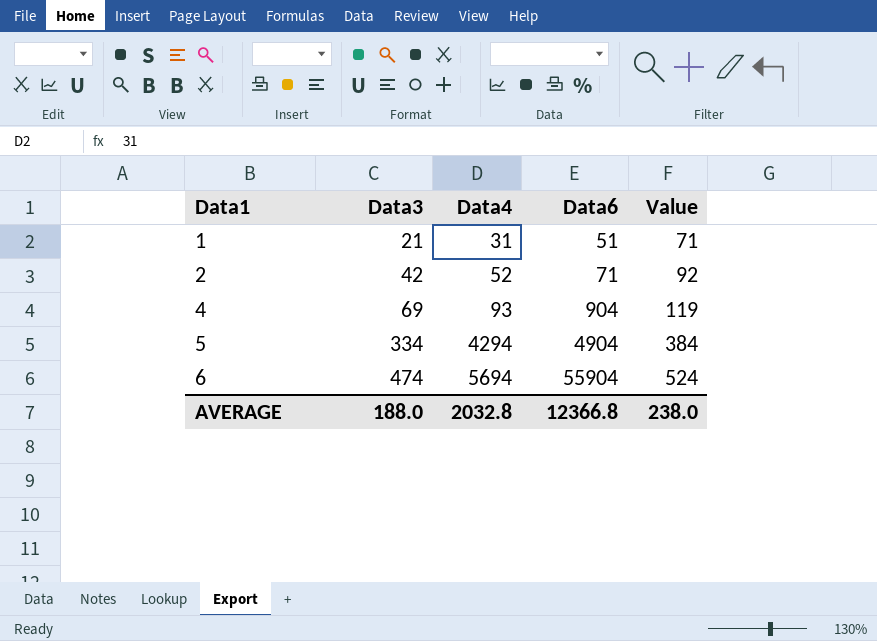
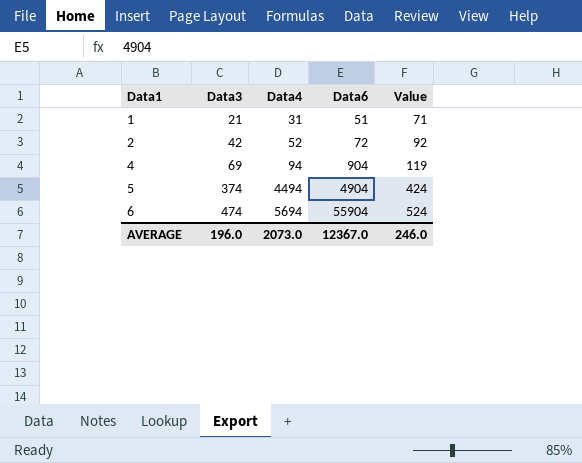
2 | Data6: 71 -> 72
4 | Data4: 93 -> 94
5 | Data3: 334 -> 374
5 | Data4: 4294 -> 4494
5 | Value: 384 -> 424
AVERAGE | Data3: 188.0 -> 196.0
AVERAGE | Data4: 2032.8 -> 2073.0
AVERAGE | Data6: 12366.8 -> 12367.0
AVERAGE | Value: 238.0 -> 246.0

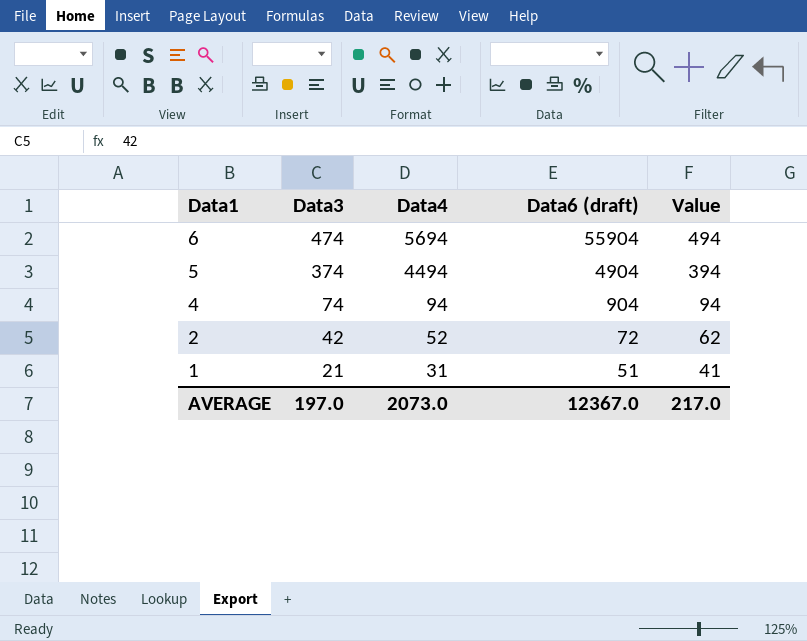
row order: Data1 ascending -> Data1 descending
column name: Data6 -> Data6 (draft)
column Value | formula: [Data3] + 50 -> [Data3] + 20
4 | Data3: 69 -> 74
AVERAGE | Data3: 196.0 -> 197.0
AVERAGE | Value: 246.0 -> 217.0

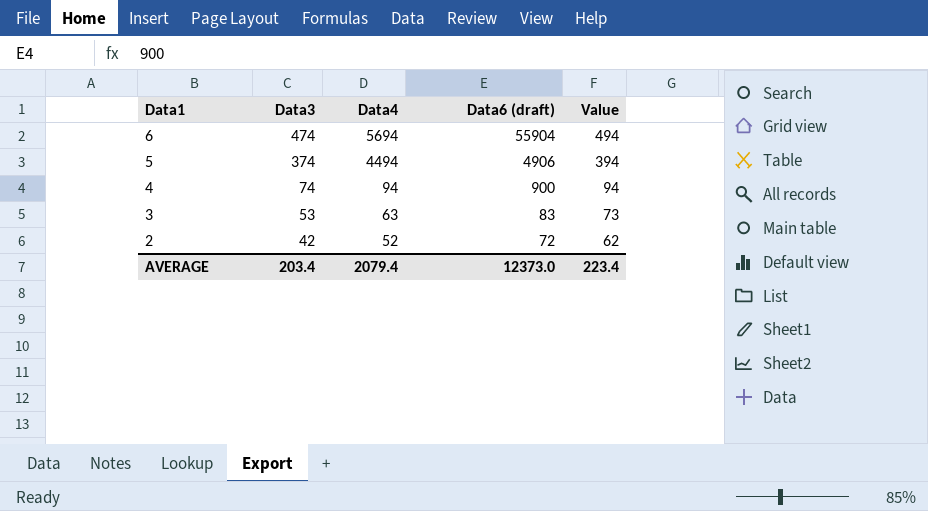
row 1: 21 | 31 | 51 | 41 -> none
5 | Data6 (draft): 4904 -> 4906
4 | Data6 (draft): 904 -> 900
row 3: none -> 53 | 63 | 83 | 73
AVERAGE | Data3: 197.0 -> 203.4
AVERAGE | Data4: 2073.0 -> 2079.4
AVERAGE | Data6 (draft): 12367.0 -> 12373.0
AVERAGE | Value: 217.0 -> 223.4

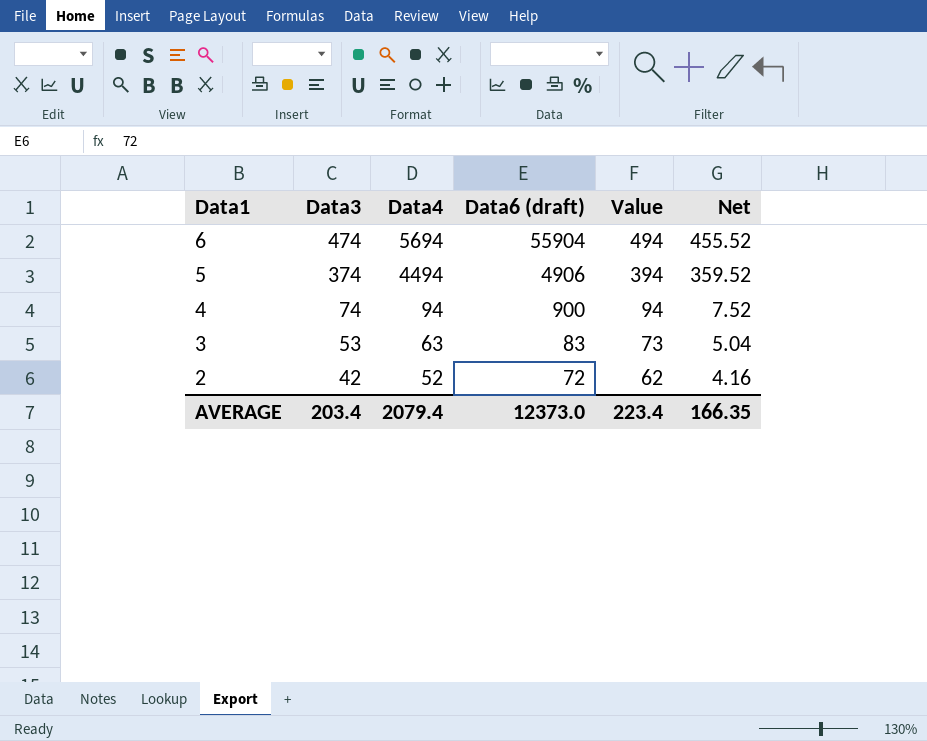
column Net | formula: none -> [Data4] * 0.08

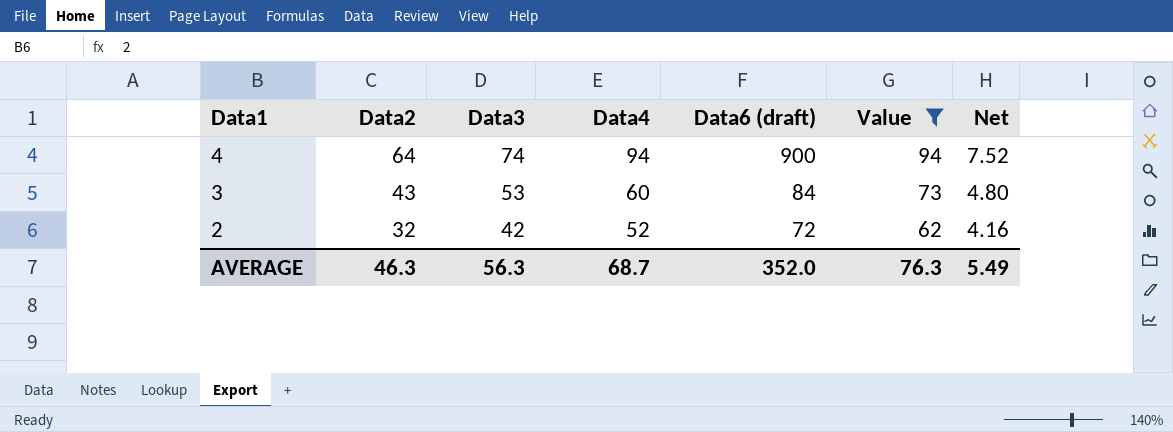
filter: none -> Value <= 94
column Data2 | position: none -> 2
3 | Data4: 63 -> 60
3 | Data6 (draft): 83 -> 84
3 | Net: 5.04 -> 4.80
AVERAGE | Data3: 203.4 -> 56.3
AVERAGE | Data4: 2079.4 -> 68.7
AVERAGE | Data6 (draft): 12373.0 -> 352.0
AVERAGE | Value: 223.4 -> 76.3
AVERAGE | Net: 166.35 -> 5.49

